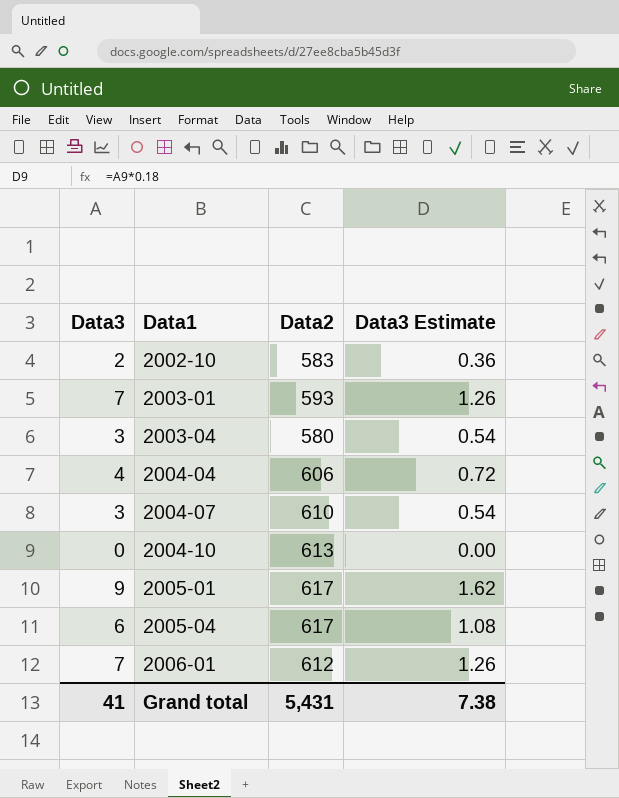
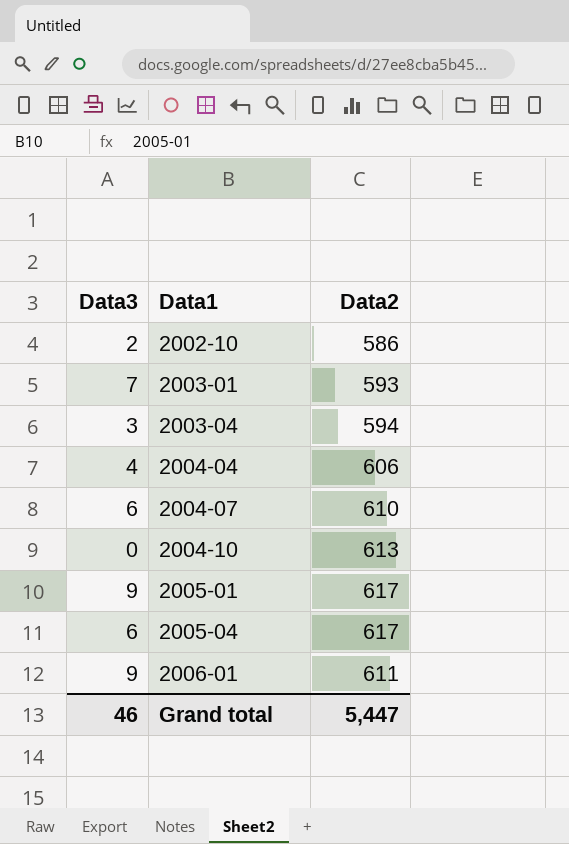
column Data3 Estimate | formula: [Data3] * 0.18 -> none
2002-10 | Data2: 583 -> 586
2003-04 | Data2: 580 -> 594
2004-07 | Data3: 3 -> 6
2006-01 | Data3: 7 -> 9
2006-01 | Data2: 612 -> 611
Grand total | Data3: 41 -> 46
Grand total | Data2: 5,431 -> 5,447

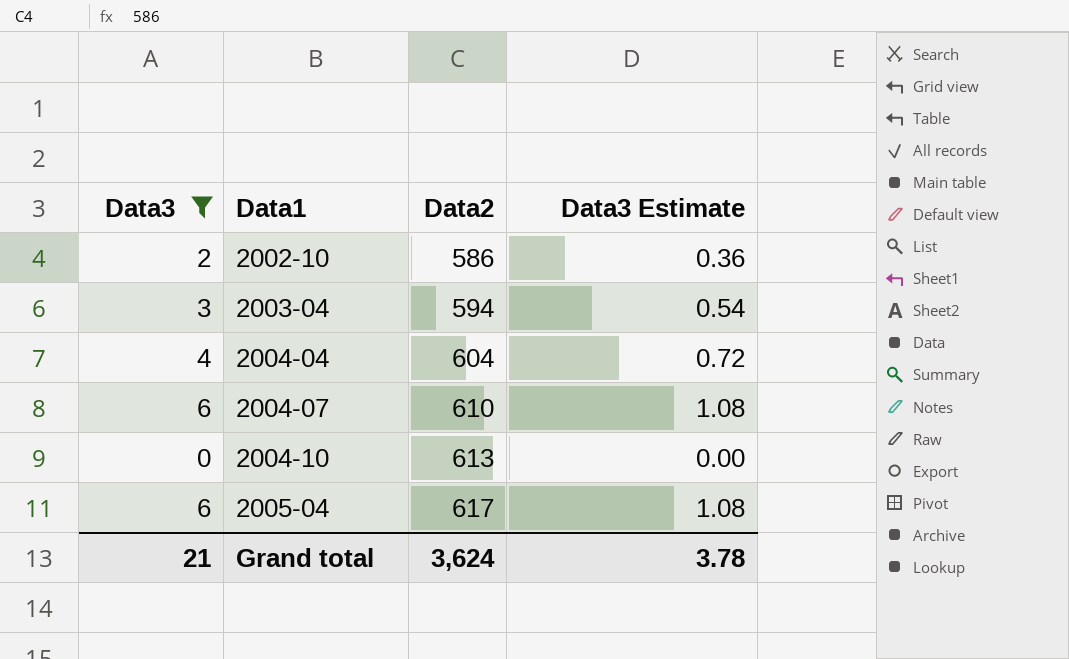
filter: none -> Data3 <= 6
column Data3 Estimate | formula: none -> [Data3] * 0.18
2004-04 | Data2: 606 -> 604
Grand total | Data3: 46 -> 21
Grand total | Data2: 5,447 -> 3,624

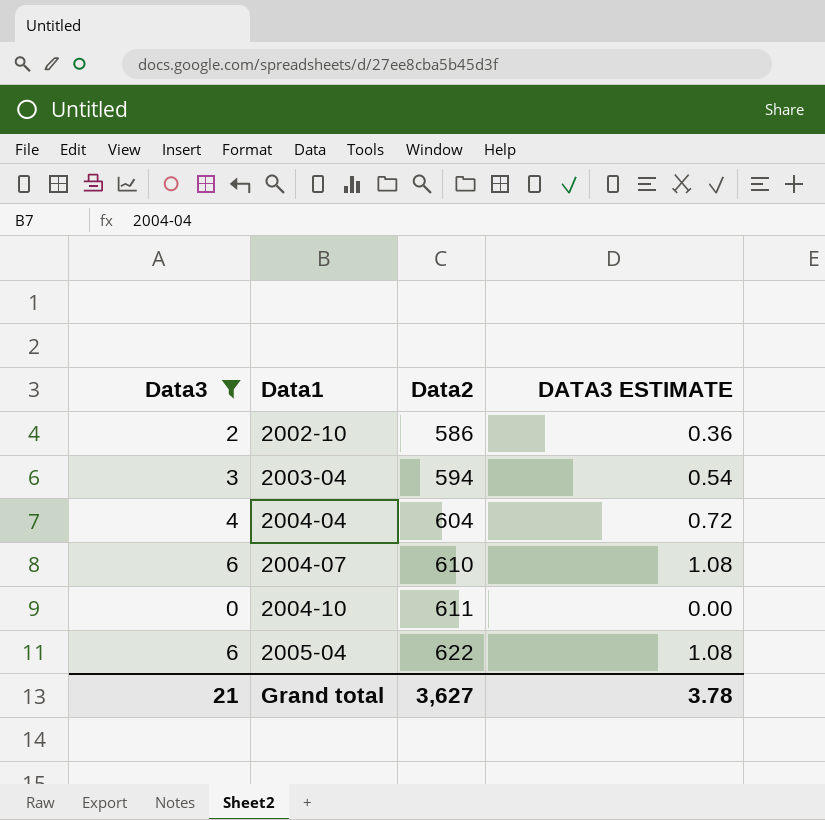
column name: Data3 Estimate -> DATA3 ESTIMATE
2004-10 | Data2: 613 -> 611
2005-04 | Data2: 617 -> 622
Grand total | Data2: 3,624 -> 3,627

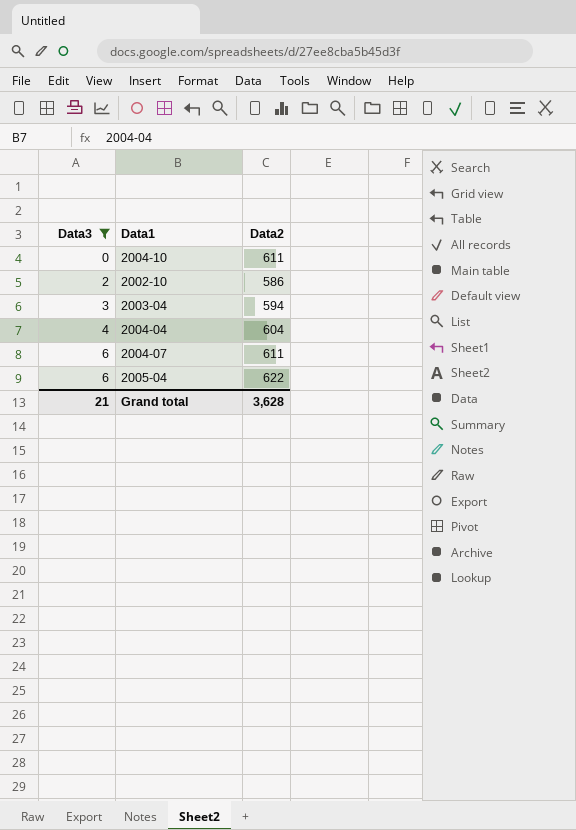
row order: Data1 ascending -> Data3 ascending
column DATA3 ESTIMATE | formula: [Data3] * 0.18 -> none
2004-07 | Data2: 610 -> 611
Grand total | Data2: 3,627 -> 3,628

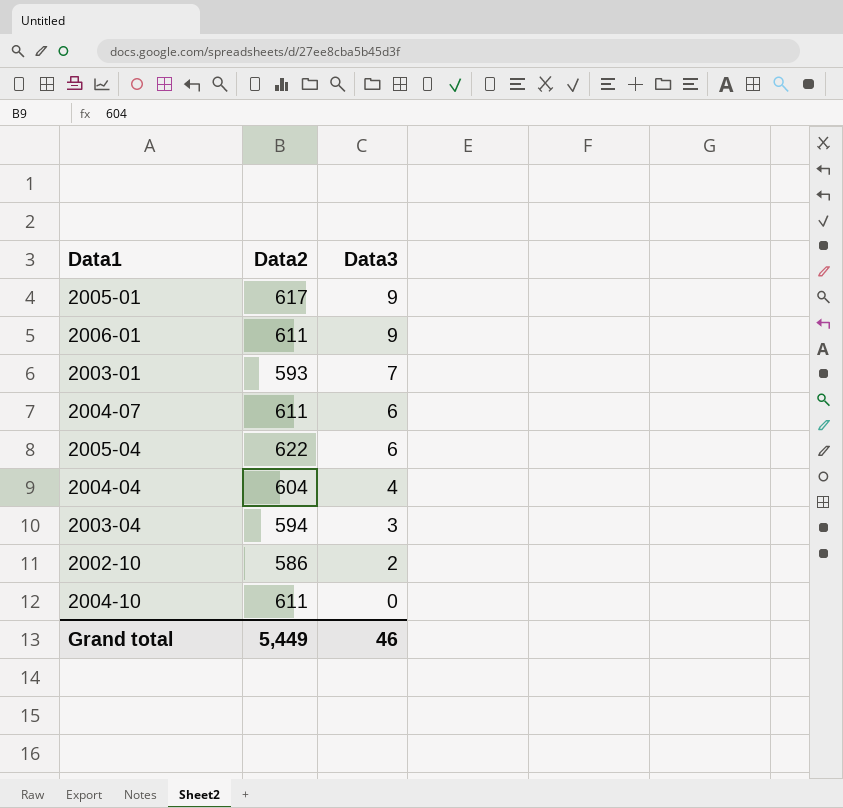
filter: Data3 <= 6 -> none
row order: Data3 ascending -> Data3 descending
column Data3 | position: 1 -> 3
Grand total | Data2: 3,628 -> 5,449
Grand total | Data3: 21 -> 46

